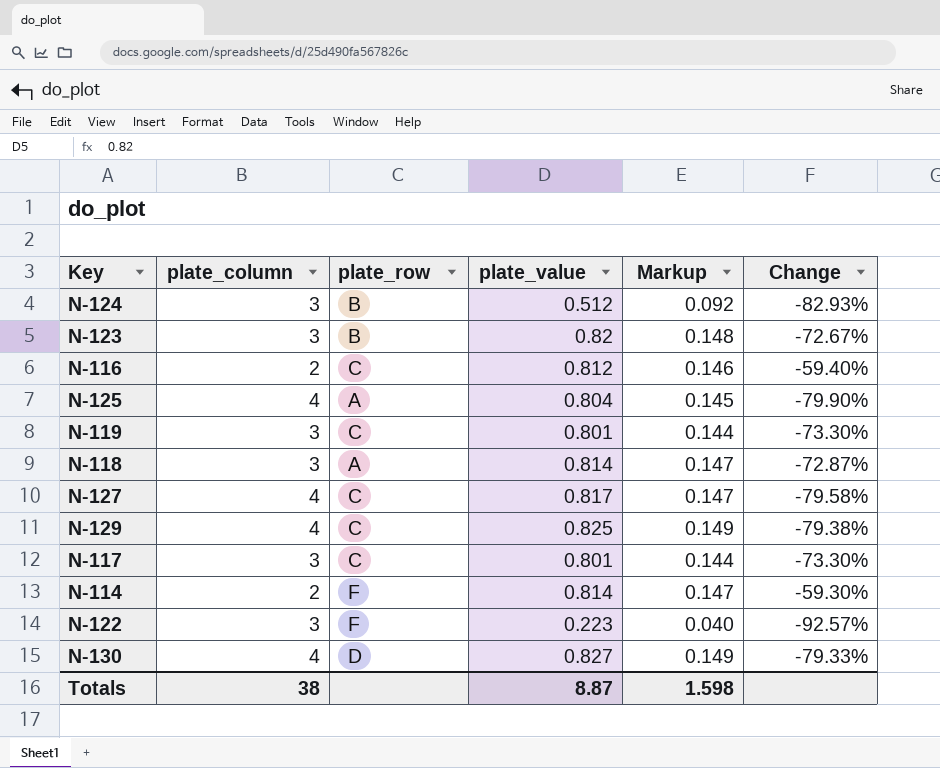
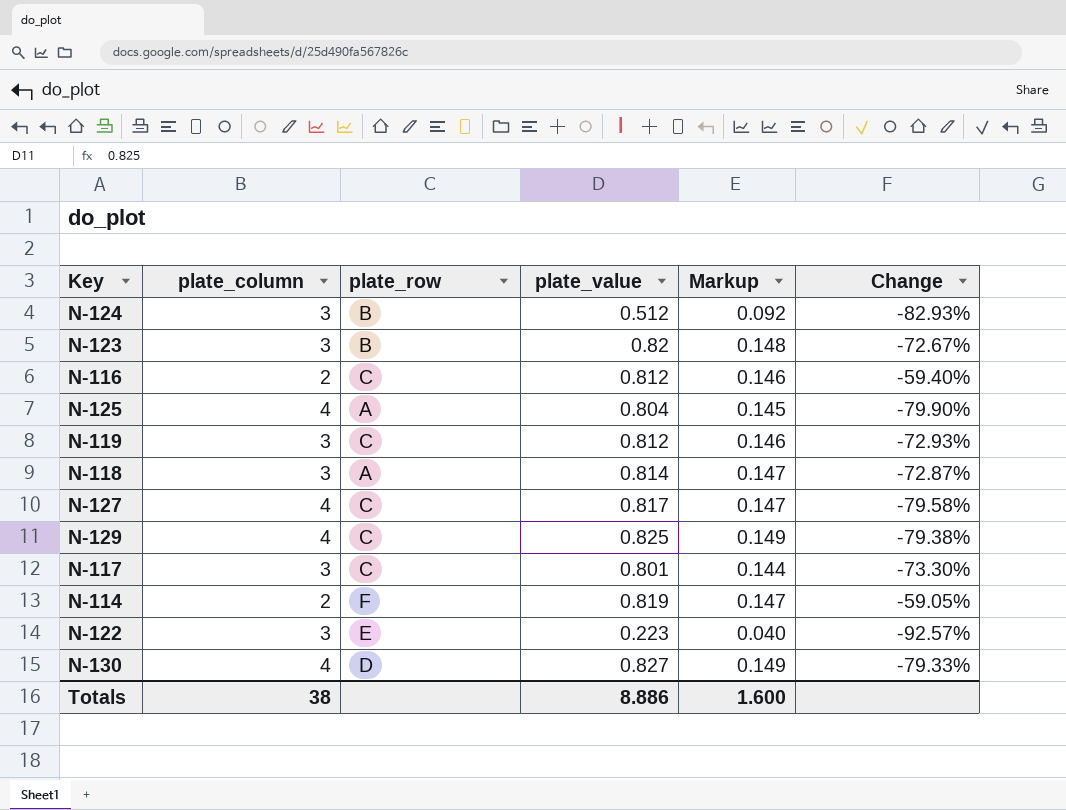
N-119 | plate_value: 0.801 -> 0.812
N-119 | Markup: 0.144 -> 0.146
N-119 | Change: -73.30% -> -72.93%
N-114 | plate_value: 0.814 -> 0.819
N-114 | Change: -59.30% -> -59.05%
N-122 | plate_row: F -> E
Totals | plate_value: 8.87 -> 8.886
Totals | Markup: 1.598 -> 1.600

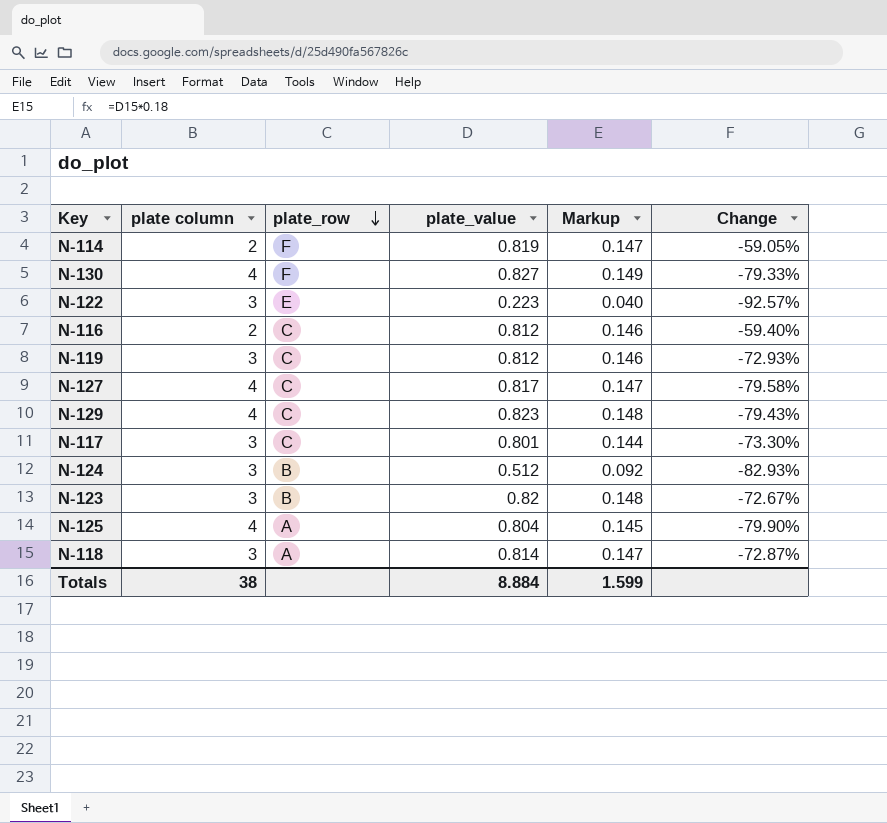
row order: none -> plate_row descending
column name: plate_column -> plate column
N-130 | plate_row: D -> F
N-129 | plate_value: 0.825 -> 0.823
N-129 | Markup: 0.149 -> 0.148
N-129 | Change: -79.38% -> -79.43%
Totals | plate_value: 8.886 -> 8.884
Totals | Markup: 1.600 -> 1.599

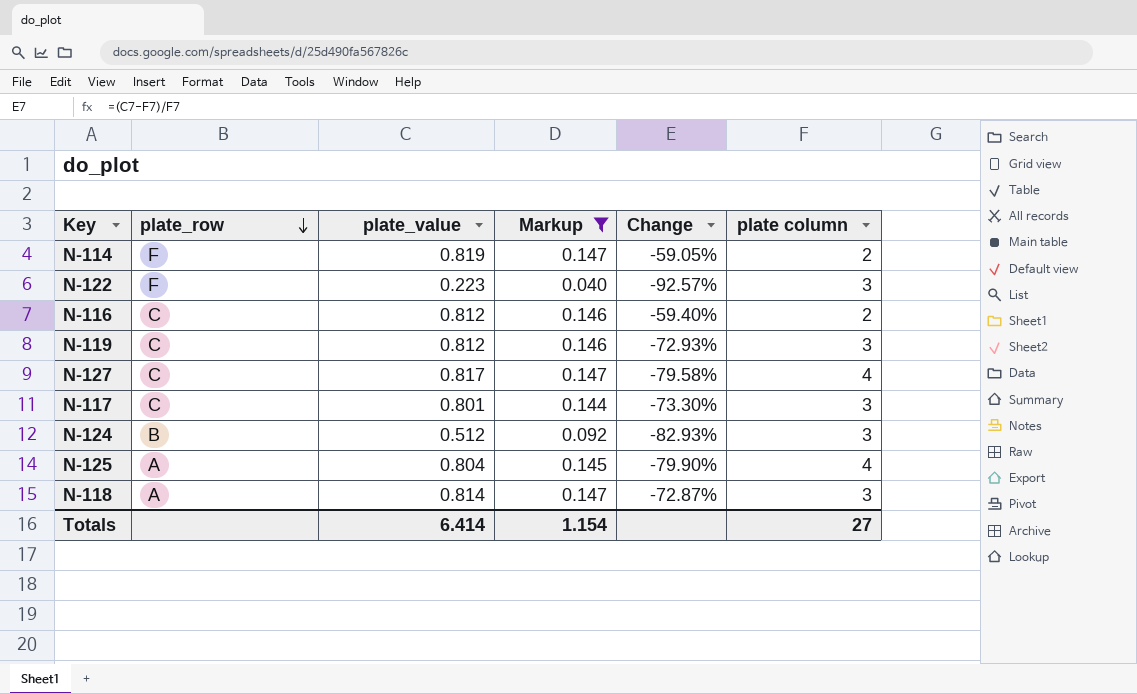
filter: none -> Markup <= 0.147
column plate column | position: 2 -> 6
N-122 | plate_row: E -> F
Totals | plate_value: 8.884 -> 6.414
Totals | Markup: 1.599 -> 1.154
Totals | plate column: 38 -> 27

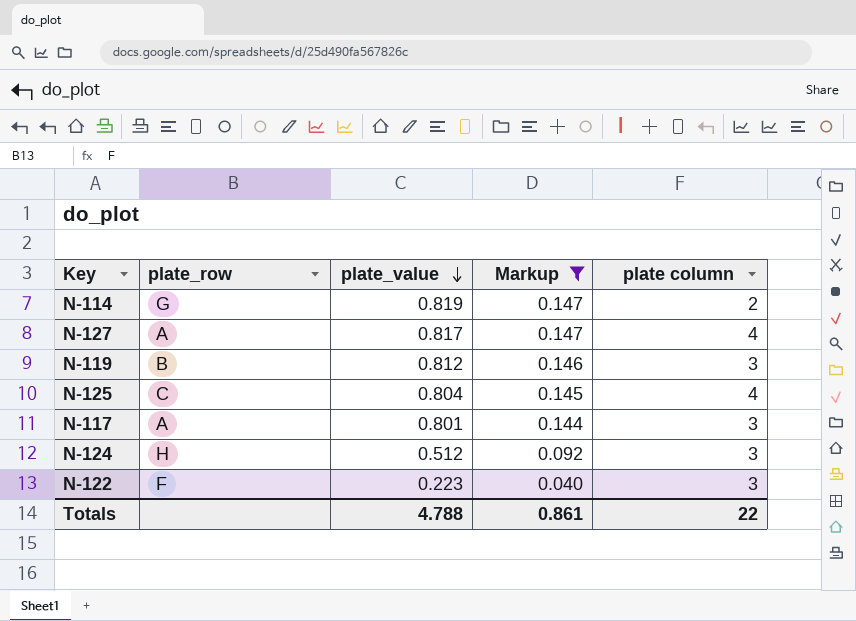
row order: plate_row descending -> plate_value descending
column Change | formula: ([plate_value] - [plate column]) / [plate column] -> none
row N-116: C | 0.812 | 0.146 | -59.40% | 2 -> none
row N-118: A | 0.814 | 0.147 | -72.87% | 3 -> none
N-114 | plate_row: F -> G
N-127 | plate_row: C -> A
N-119 | plate_row: C -> B
N-125 | plate_row: A -> C
N-117 | plate_row: C -> A
N-124 | plate_row: B -> H
Totals | plate_value: 6.414 -> 4.788
Totals | Markup: 1.154 -> 0.861
Totals | plate column: 27 -> 22

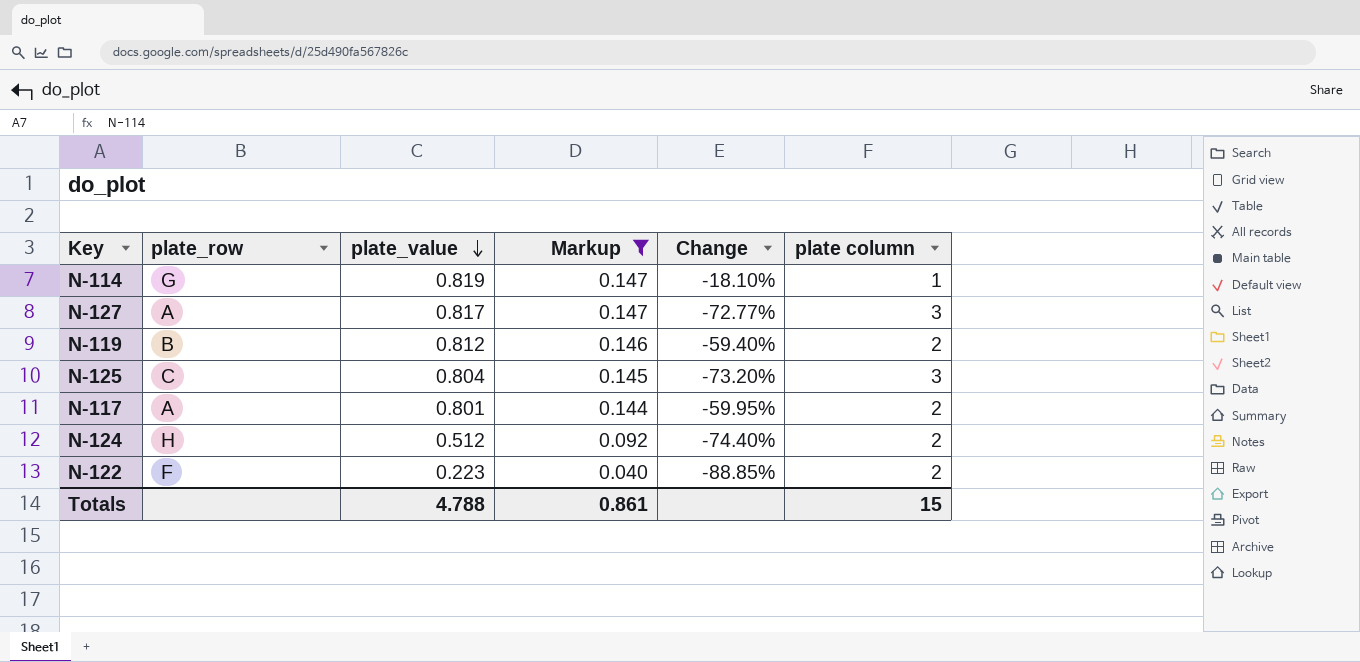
column Change | formula: none -> ([plate_value] - [plate column]) / [plate column]
N-114 | plate column: 2 -> 1
N-127 | plate column: 4 -> 3
N-119 | plate column: 3 -> 2
N-125 | plate column: 4 -> 3
N-117 | plate column: 3 -> 2
N-124 | plate column: 3 -> 2
N-122 | plate column: 3 -> 2
Totals | plate column: 22 -> 15

